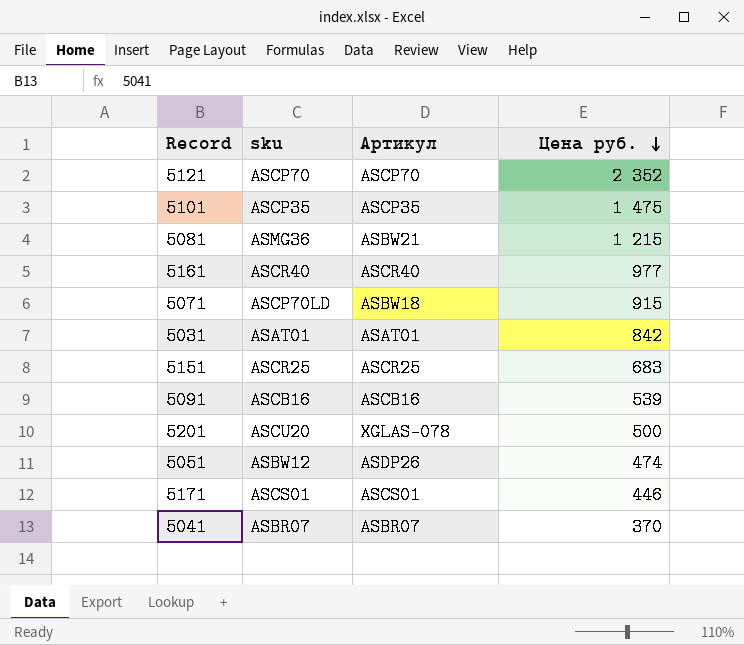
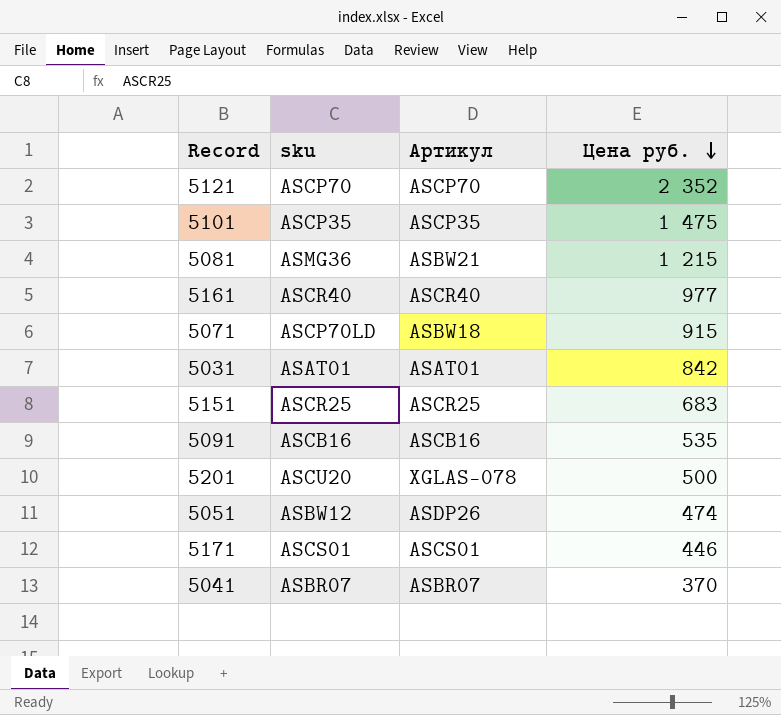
5091 | Цена руб.: 539 -> 535

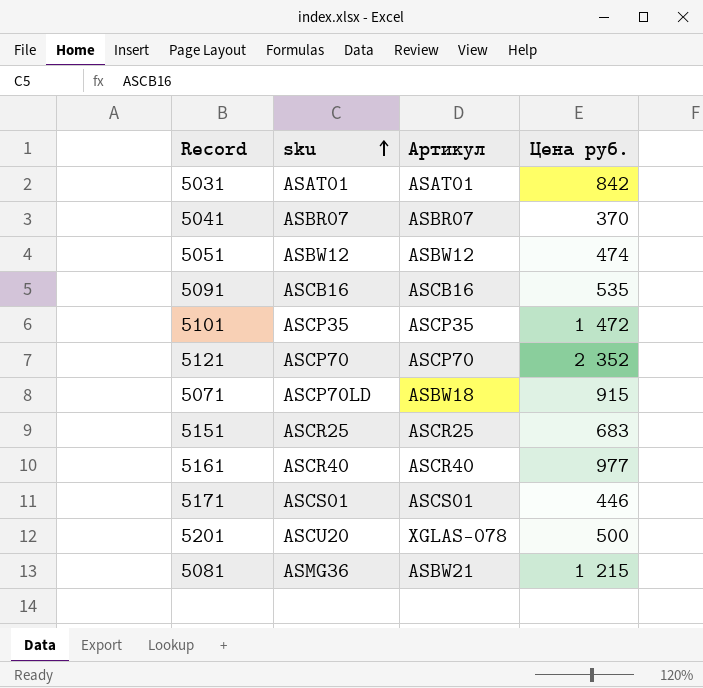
row order: Цена руб. descending -> sku ascending
5051 | Артикул: ASDP26 -> ASBW12
5101 | Цена руб.: 1 475 -> 1 472

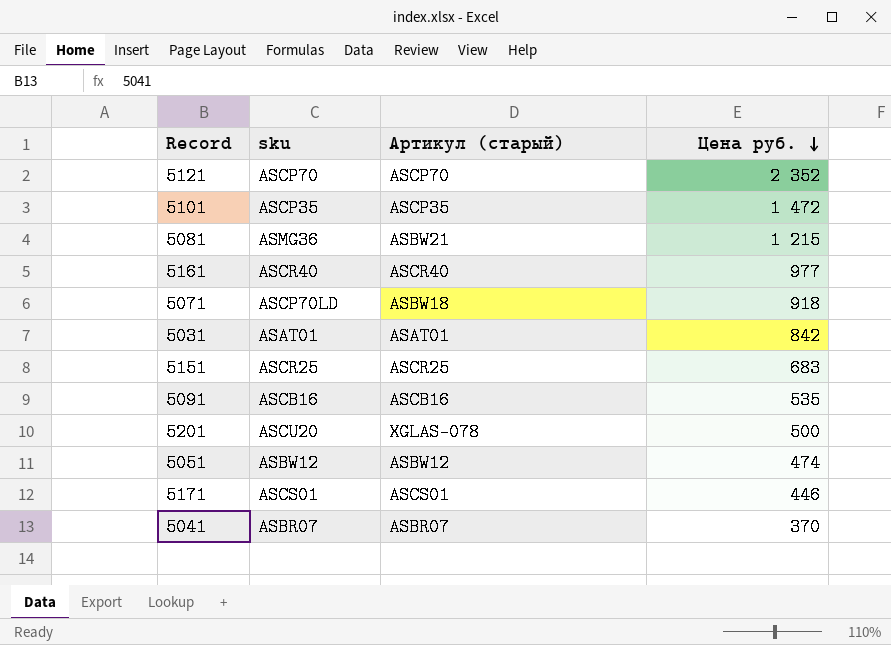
row order: sku ascending -> Цена руб. descending
column name: Артикул -> Артикул (старый)
5071 | Цена руб.: 915 -> 918

